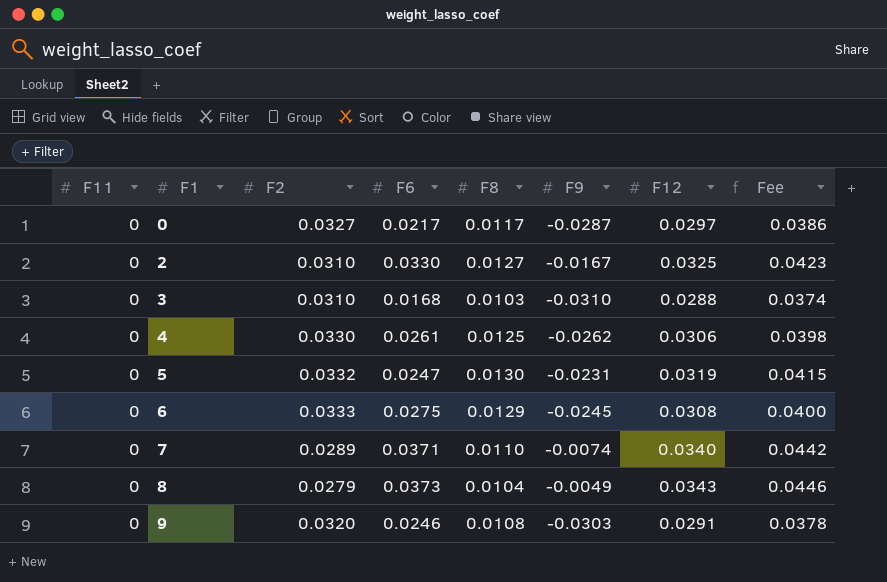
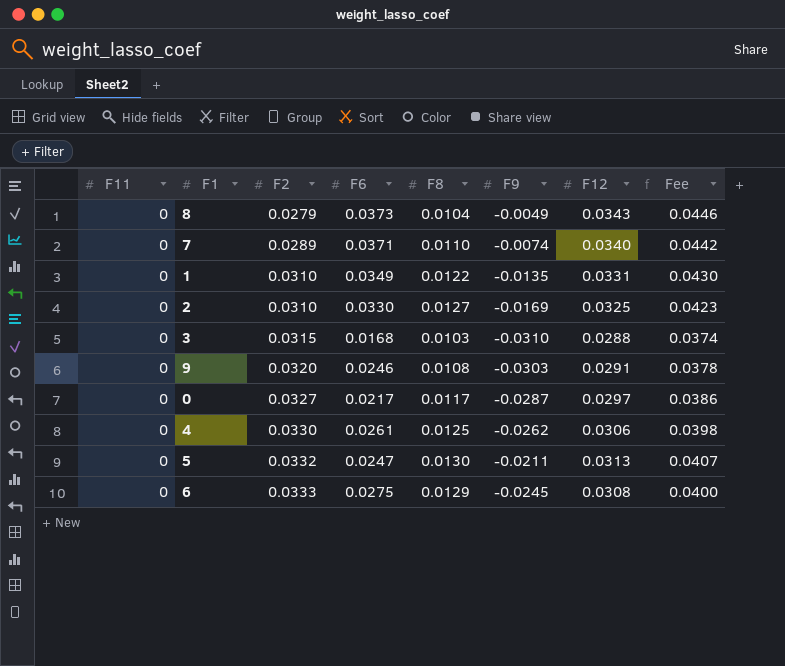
row order: F1 ascending -> F2 ascending
row 1: none -> 0 | 0.0310 | 0.0349 | 0.0122 | -0.0135 | 0.0331 | 0.0430
2 | F9: -0.0167 -> -0.0169
3 | F2: 0.0310 -> 0.0315
5 | F9: -0.0231 -> -0.0211
5 | F12: 0.0319 -> 0.0313
5 | Fee: 0.0415 -> 0.0407

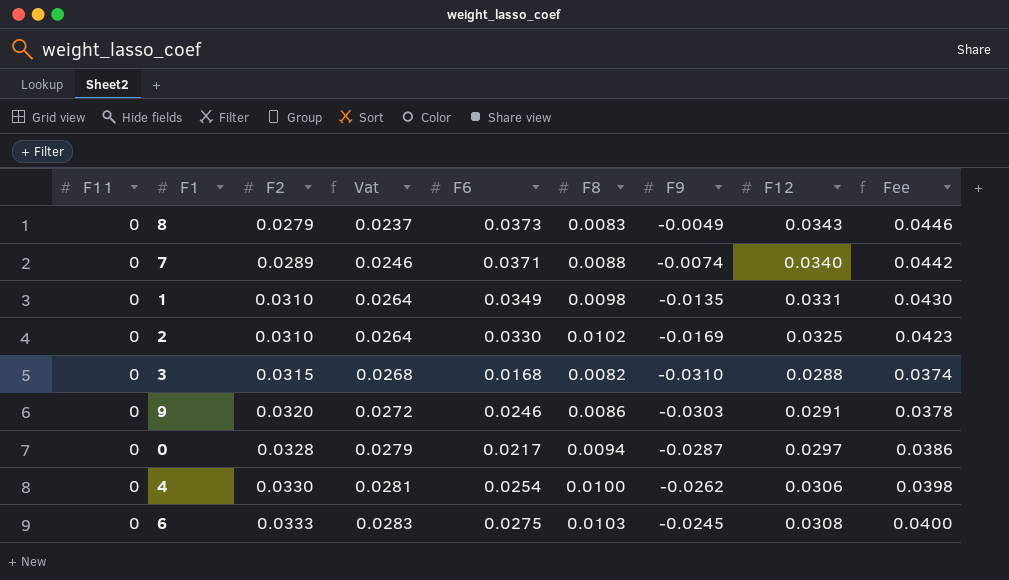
column Vat | formula: none -> [F2] * 0.85
row 5: 0 | 0.0332 | 0.0247 | 0.0130 | -0.0211 | 0.0313 | 0.0407 -> none
8 | F8: 0.0104 -> 0.0083
7 | F8: 0.0110 -> 0.0088
1 | F8: 0.0122 -> 0.0098
2 | F8: 0.0127 -> 0.0102
3 | F8: 0.0103 -> 0.0082
9 | F8: 0.0108 -> 0.0086
0 | F2: 0.0327 -> 0.0328
0 | F8: 0.0117 -> 0.0094
4 | F6: 0.0261 -> 0.0254
4 | F8: 0.0125 -> 0.0100
6 | F8: 0.0129 -> 0.0103

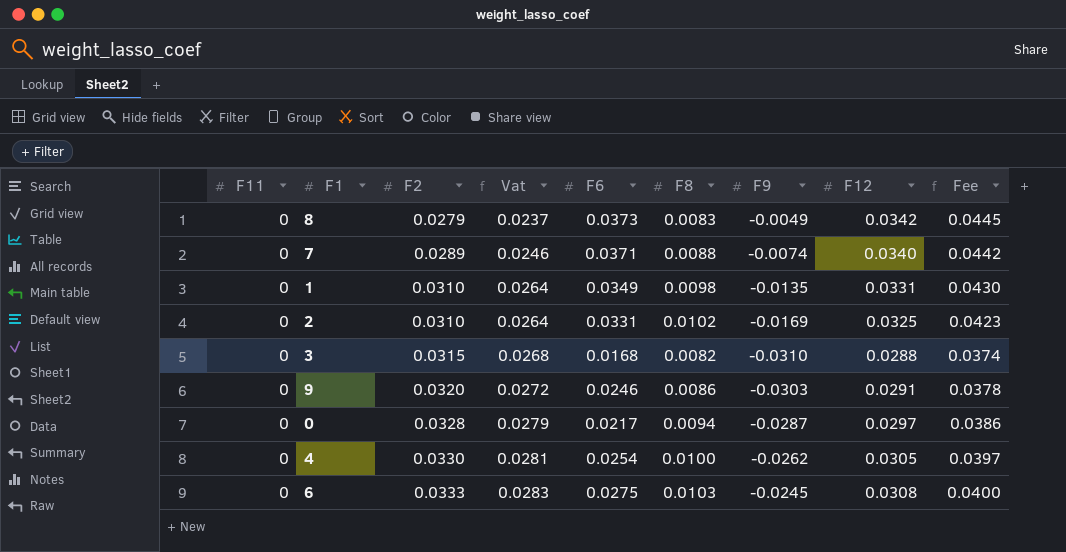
8 | F12: 0.0343 -> 0.0342
8 | Fee: 0.0446 -> 0.0445
2 | F6: 0.0330 -> 0.0331
4 | F12: 0.0306 -> 0.0305
4 | Fee: 0.0398 -> 0.0397

